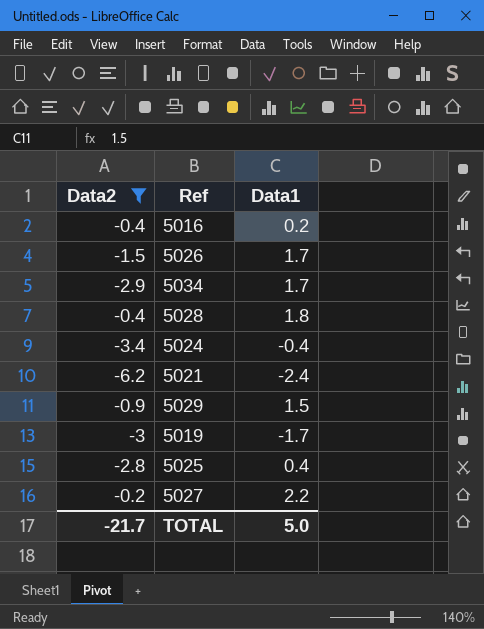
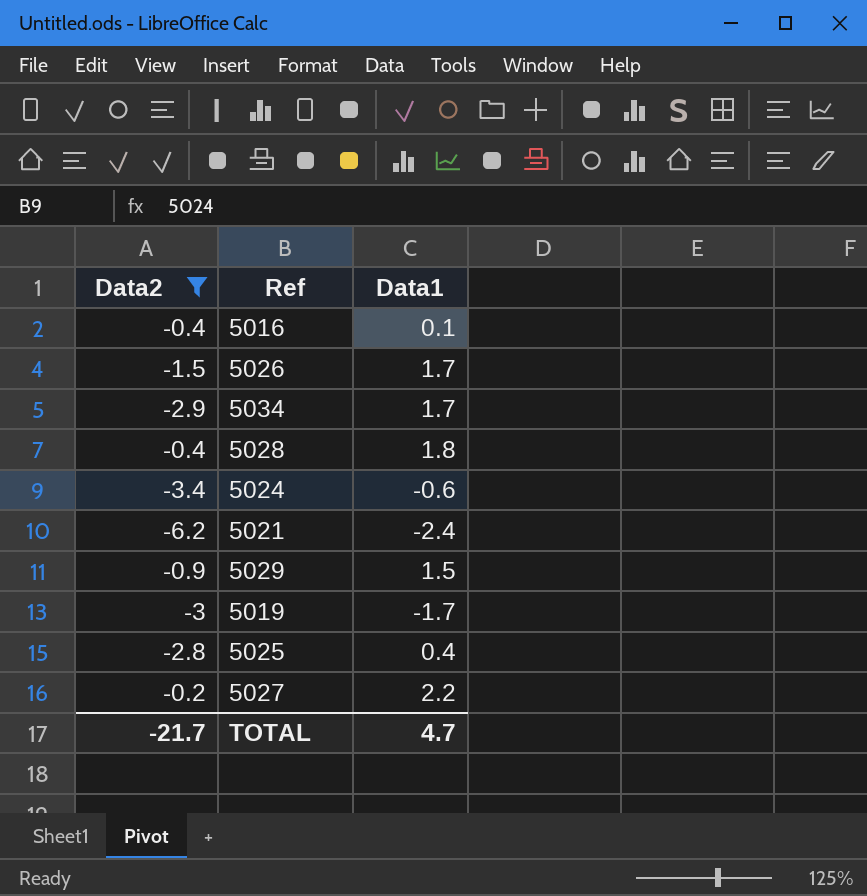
5016 | Data1: 0.2 -> 0.1
5024 | Data1: -0.4 -> -0.6
TOTAL | Data1: 5.0 -> 4.7

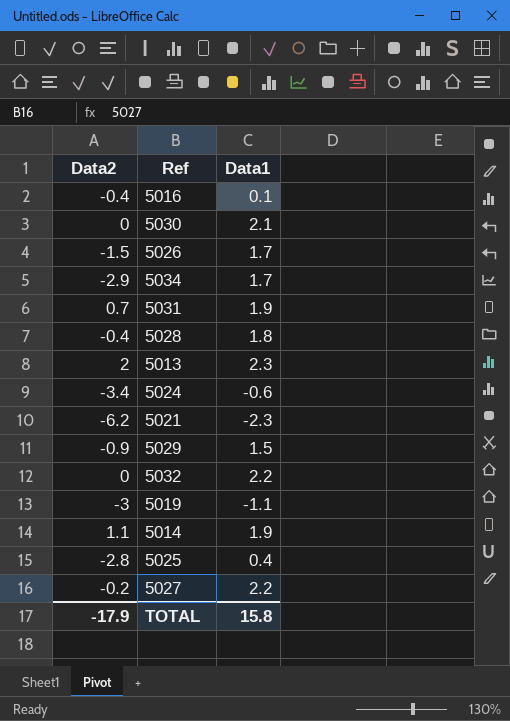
filter: Data2 <= -0.2 -> none
5021 | Data1: -2.4 -> -2.3
5019 | Data1: -1.7 -> -1.1
TOTAL | Data2: -21.7 -> -17.9
TOTAL | Data1: 4.7 -> 15.8

